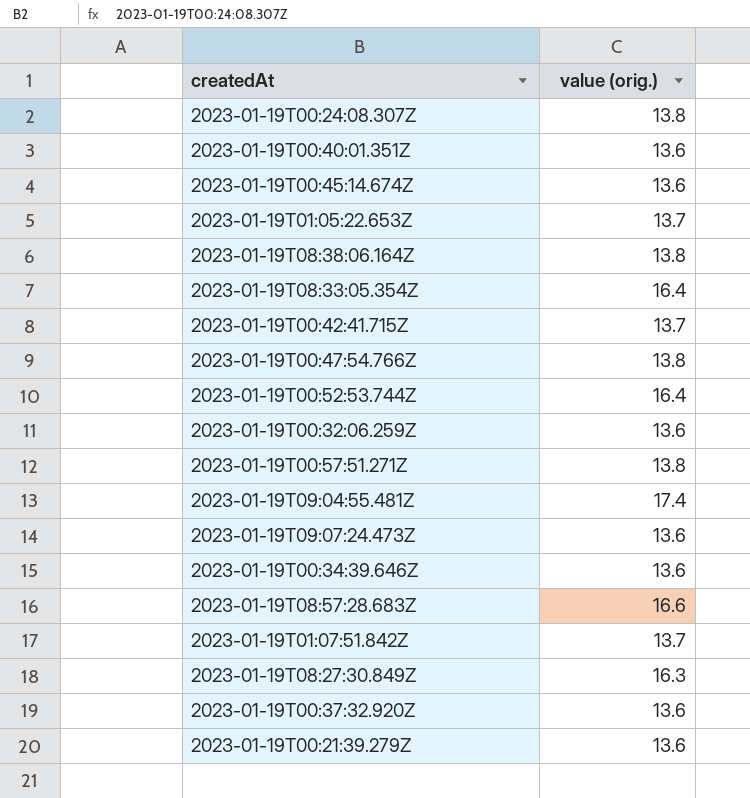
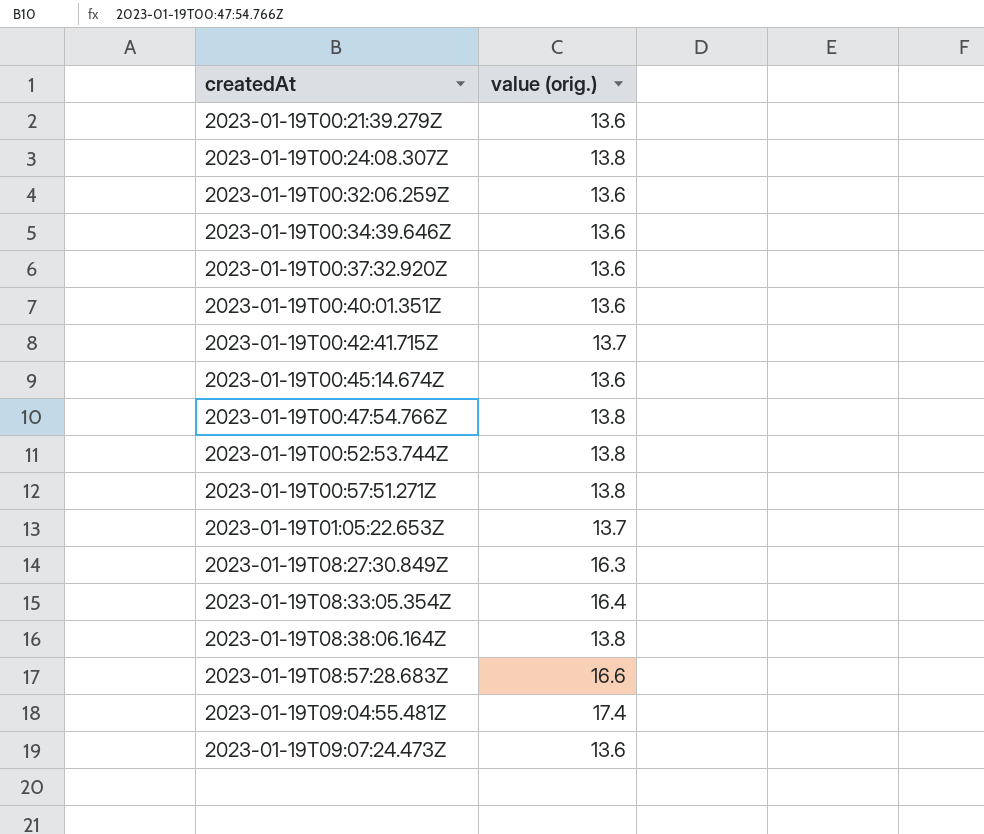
row order: none -> createdAt ascending
row 2023-01-19T01:07:51.842Z: 13.7 -> none
2023-01-19T00:52:53.744Z | value (orig.): 16.4 -> 13.8

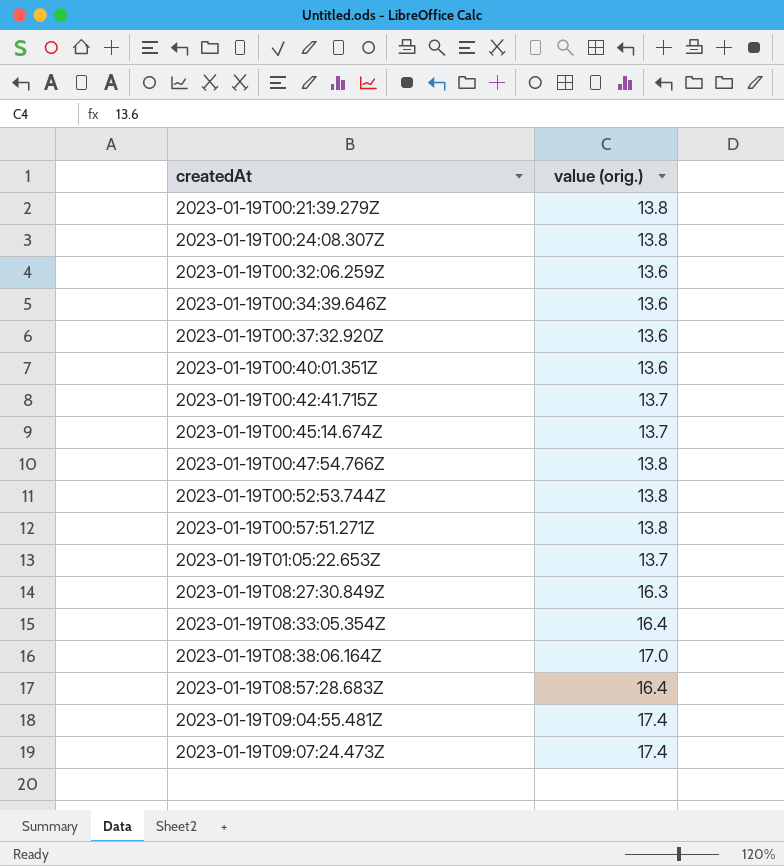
2023-01-19T00:21:39.279Z | value (orig.): 13.6 -> 13.8
2023-01-19T00:45:14.674Z | value (orig.): 13.6 -> 13.7
2023-01-19T08:38:06.164Z | value (orig.): 13.8 -> 17.0
2023-01-19T08:57:28.683Z | value (orig.): 16.6 -> 16.4
2023-01-19T09:07:24.473Z | value (orig.): 13.6 -> 17.4

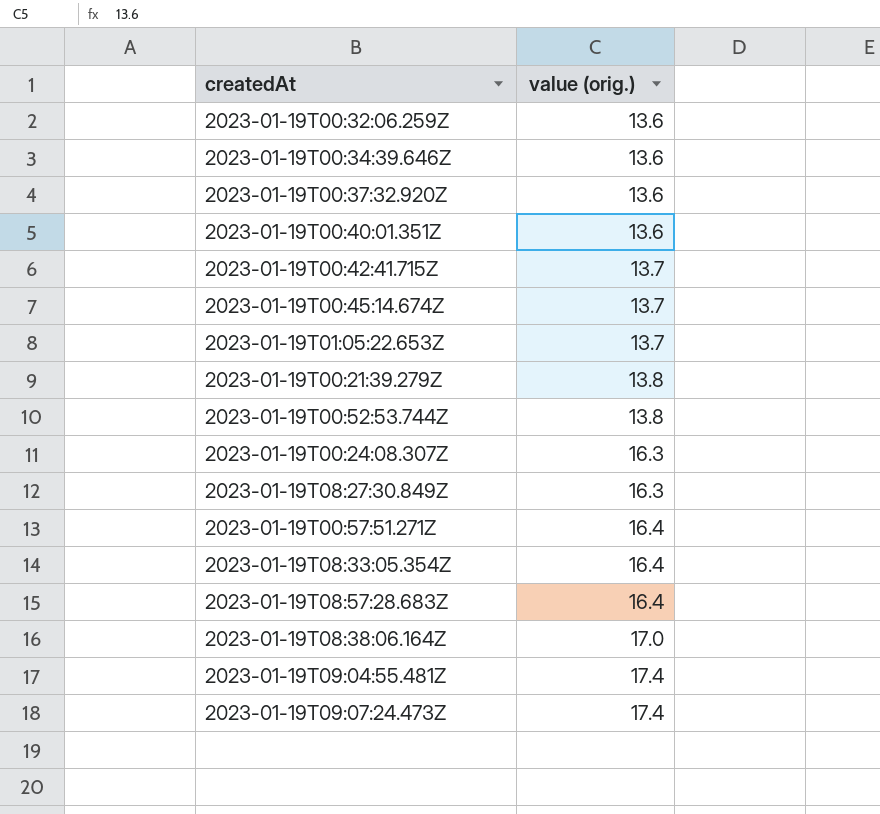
row order: createdAt ascending -> value (orig.) ascending
row 2023-01-19T00:47:54.766Z: 13.8 -> none
2023-01-19T00:24:08.307Z | value (orig.): 13.8 -> 16.3
2023-01-19T00:57:51.271Z | value (orig.): 13.8 -> 16.4

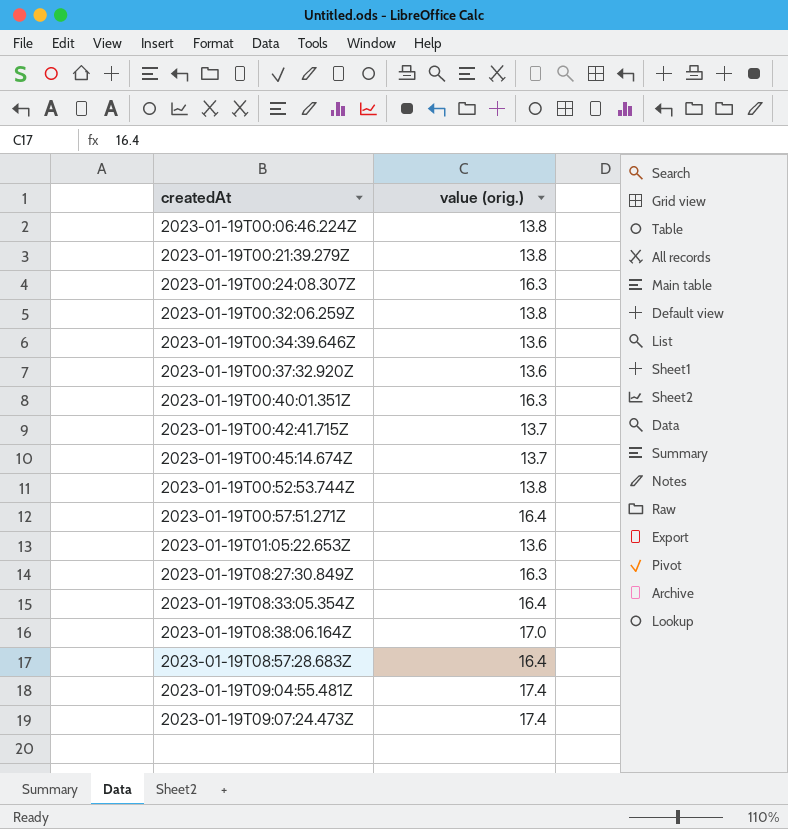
row order: value (orig.) ascending -> createdAt ascending
row 2023-01-19T00:06:46.224Z: none -> 13.8
2023-01-19T00:32:06.259Z | value (orig.): 13.6 -> 13.8
2023-01-19T00:40:01.351Z | value (orig.): 13.6 -> 16.3
2023-01-19T01:05:22.653Z | value (orig.): 13.7 -> 13.6

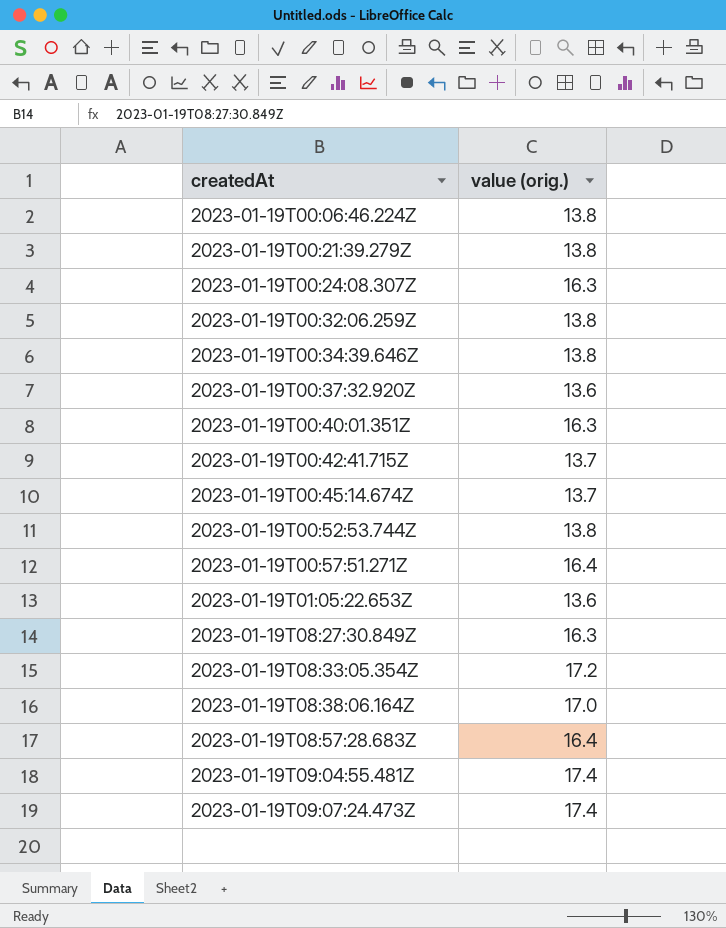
2023-01-19T00:34:39.646Z | value (orig.): 13.6 -> 13.8
2023-01-19T08:33:05.354Z | value (orig.): 16.4 -> 17.2

